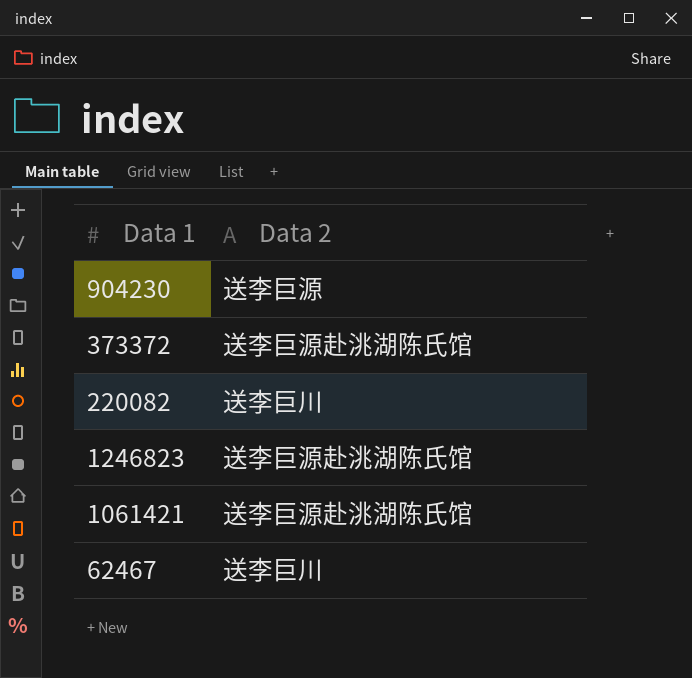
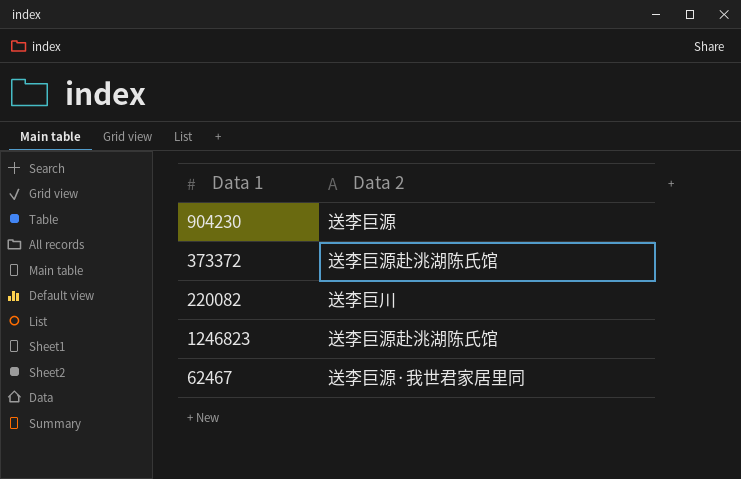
row 1061421: 送李巨源赴洮湖陈氏馆 -> none
62467 | Data 2: 送李巨川 -> 送李巨源·我世君家居里同

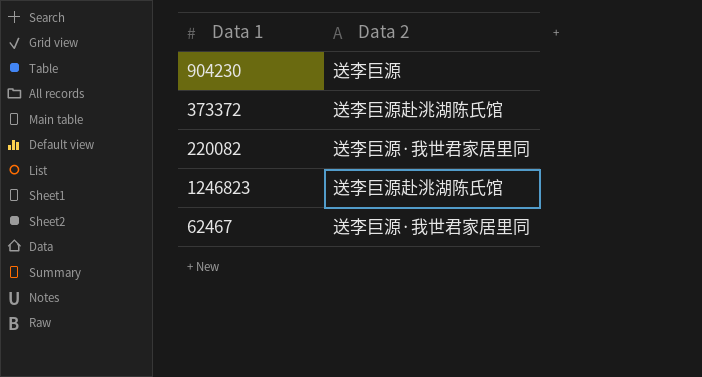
220082 | Data 2: 送李巨川 -> 送李巨源·我世君家居里同

